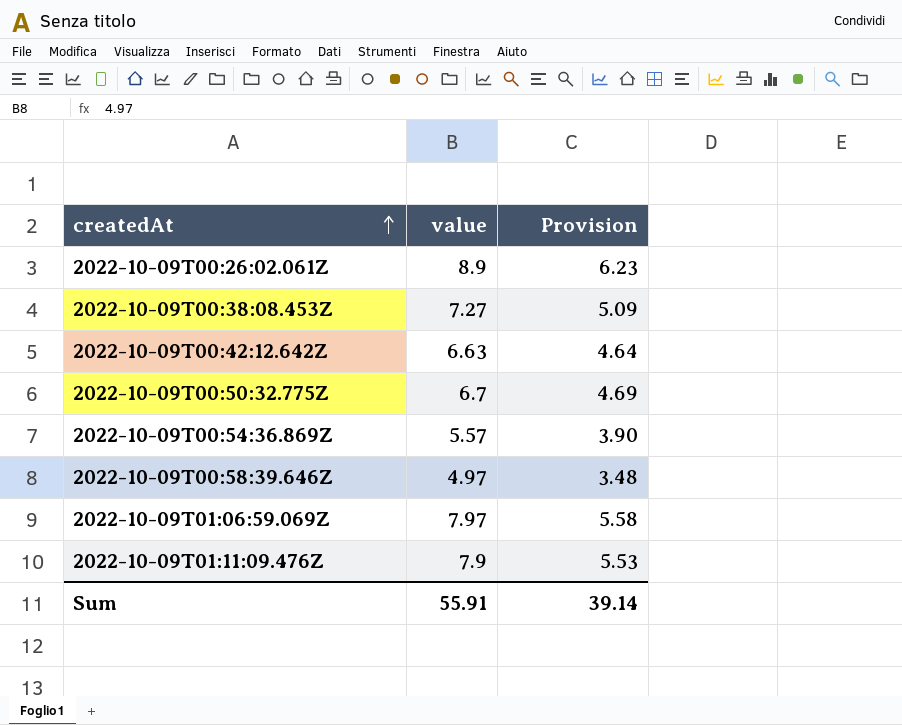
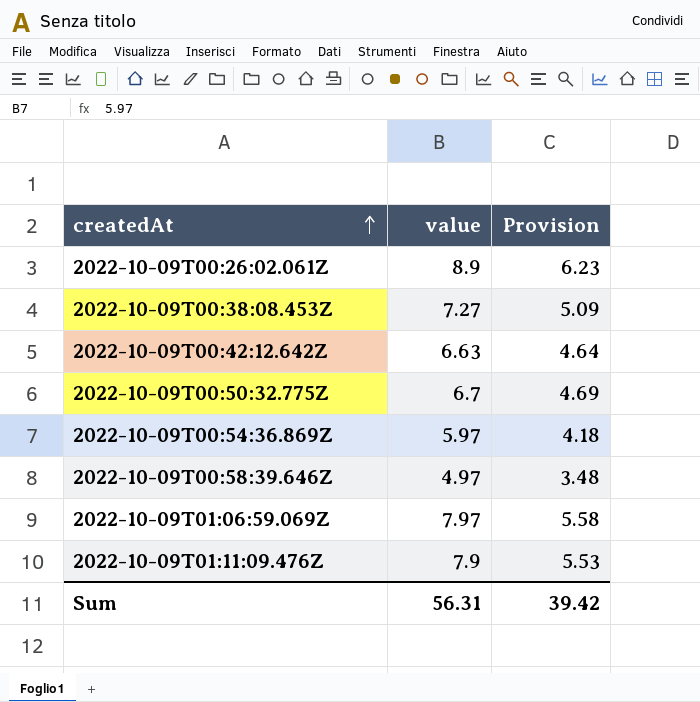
2022-10-09T00:54:36.869Z | value: 5.57 -> 5.97
2022-10-09T00:54:36.869Z | Provision: 3.90 -> 4.18
Sum | value: 55.91 -> 56.31
Sum | Provision: 39.14 -> 39.42

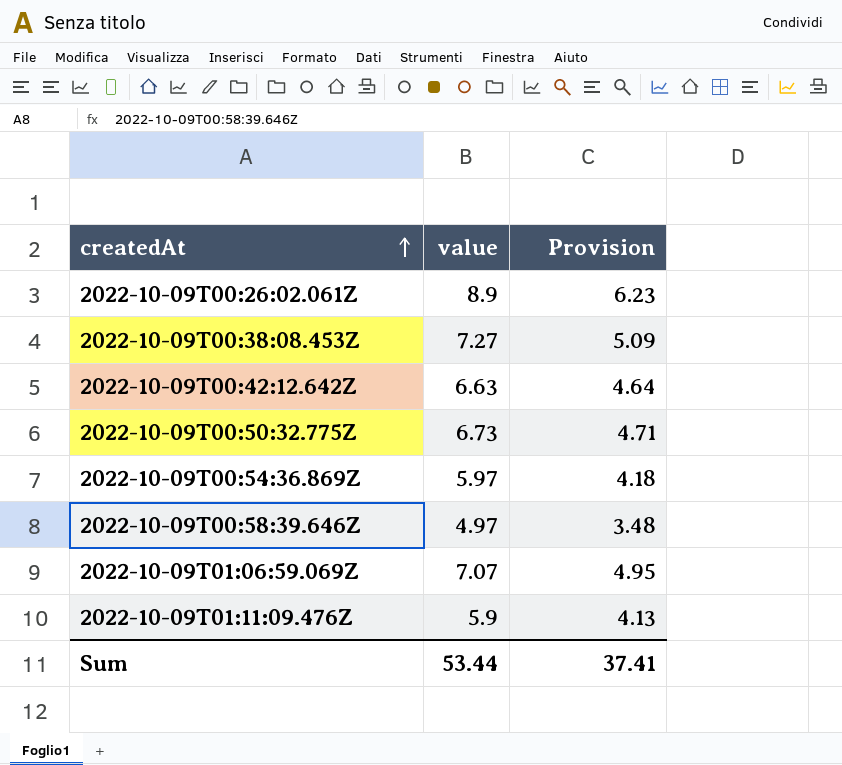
2022-10-09T00:50:32.775Z | value: 6.7 -> 6.73
2022-10-09T00:50:32.775Z | Provision: 4.69 -> 4.71
2022-10-09T01:06:59.069Z | value: 7.97 -> 7.07
2022-10-09T01:06:59.069Z | Provision: 5.58 -> 4.95
2022-10-09T01:11:09.476Z | value: 7.9 -> 5.9
2022-10-09T01:11:09.476Z | Provision: 5.53 -> 4.13
Sum | value: 56.31 -> 53.44
Sum | Provision: 39.42 -> 37.41

